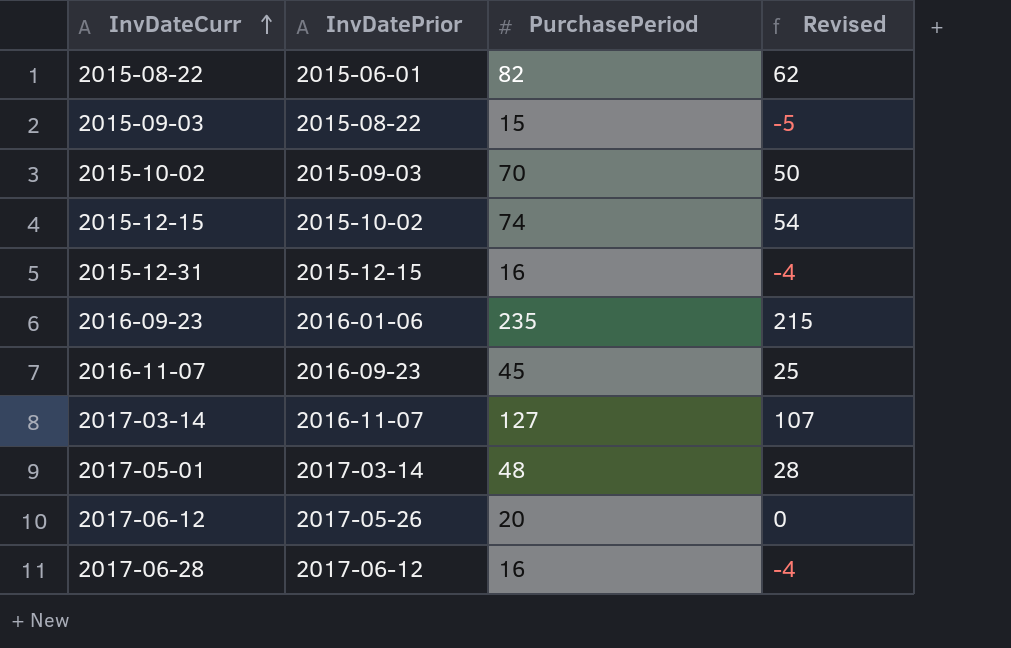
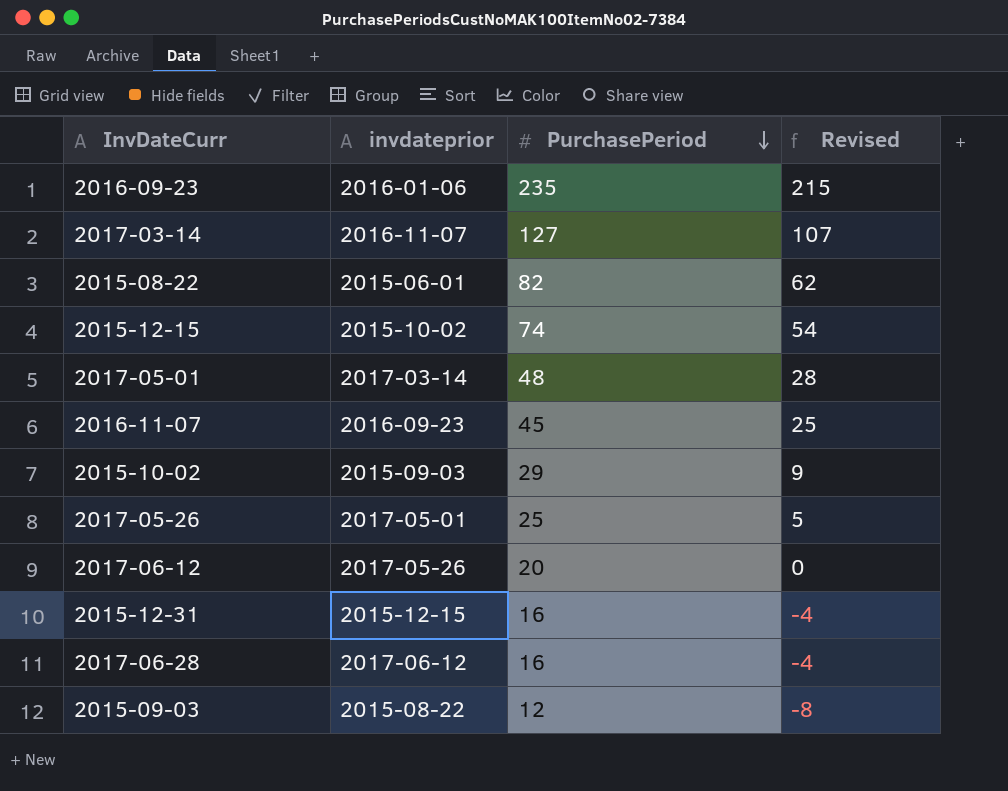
row order: InvDateCurr ascending -> PurchasePeriod descending
column name: InvDatePrior -> invdateprior
2015-10-02 | PurchasePeriod: 70 -> 29
2015-10-02 | Revised: 50 -> 9
row 2017-05-26: none -> 2017-05-01 | 25 | 5
2015-09-03 | PurchasePeriod: 15 -> 12
2015-09-03 | Revised: -5 -> -8

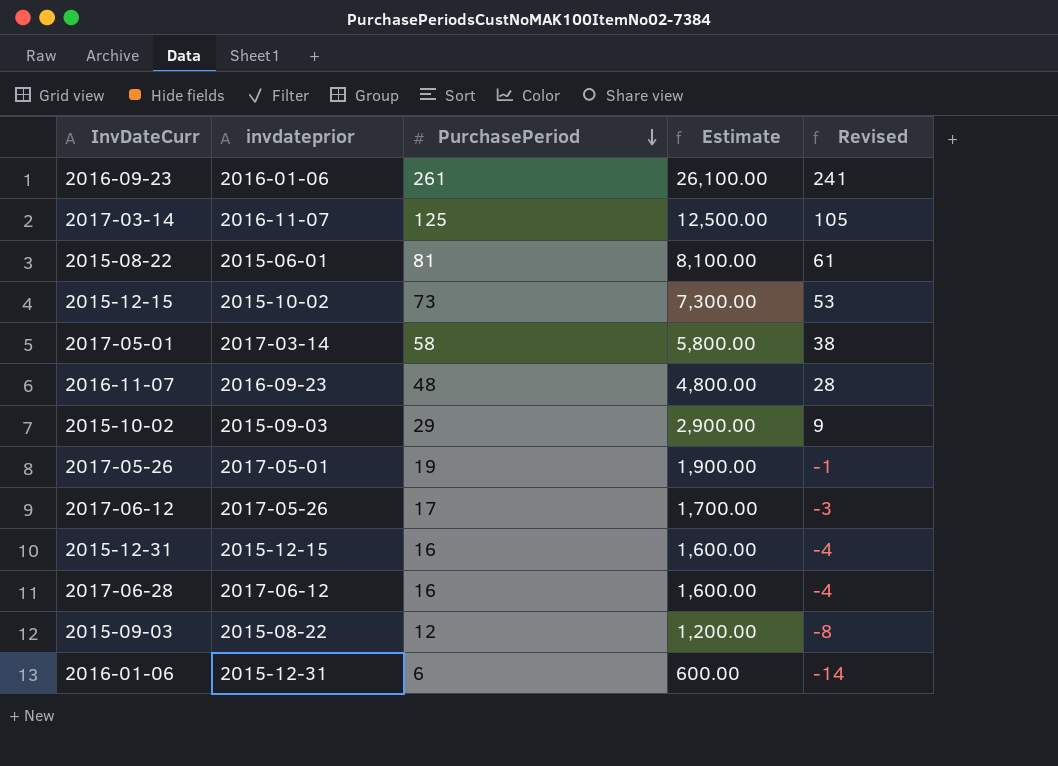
column Estimate | formula: none -> [PurchasePeriod] * 100
2016-09-23 | PurchasePeriod: 235 -> 261
2016-09-23 | Revised: 215 -> 241
2017-03-14 | PurchasePeriod: 127 -> 125
2017-03-14 | Revised: 107 -> 105
2015-08-22 | PurchasePeriod: 82 -> 81
2015-08-22 | Revised: 62 -> 61
2015-12-15 | PurchasePeriod: 74 -> 73
2015-12-15 | Revised: 54 -> 53
2017-05-01 | PurchasePeriod: 48 -> 58
2017-05-01 | Revised: 28 -> 38
2016-11-07 | PurchasePeriod: 45 -> 48
2016-11-07 | Revised: 25 -> 28
2017-05-26 | PurchasePeriod: 25 -> 19
2017-05-26 | Revised: 5 -> -1
2017-06-12 | PurchasePeriod: 20 -> 17
2017-06-12 | Revised: 0 -> -3
row 2016-01-06: none -> 2015-12-31 | 6 | 600.00 | -14

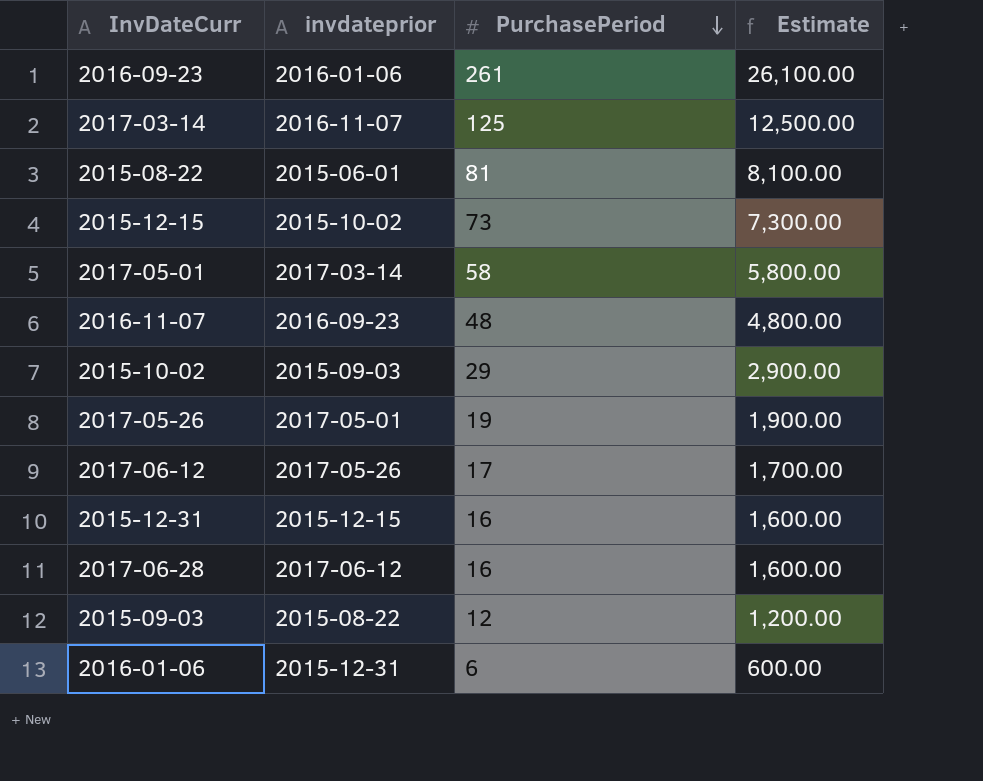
column Revised | formula: [PurchasePeriod] - 20 -> none

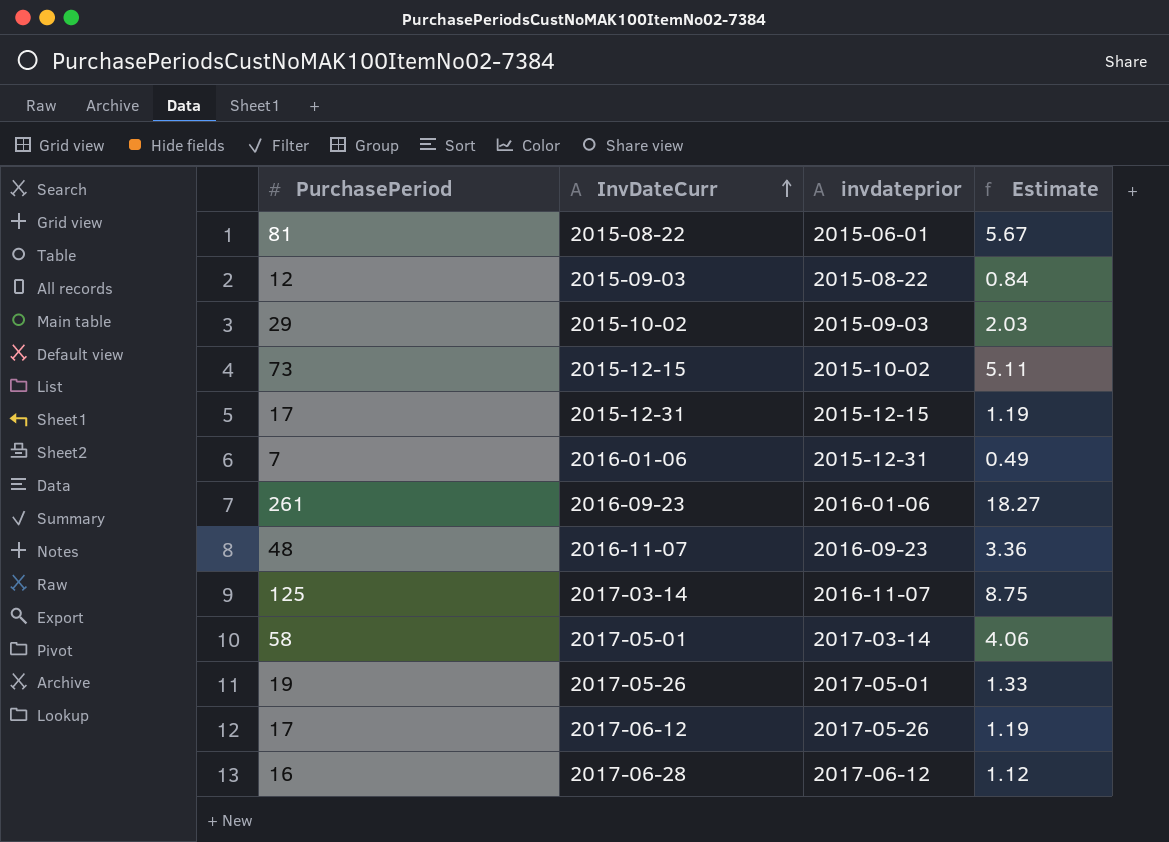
row order: PurchasePeriod descending -> InvDateCurr ascending
column PurchasePeriod | position: 3 -> 1
column Estimate | formula: [PurchasePeriod] * 100 -> [PurchasePeriod] * 0.07
2015-12-31 | PurchasePeriod: 16 -> 17
2016-01-06 | PurchasePeriod: 6 -> 7

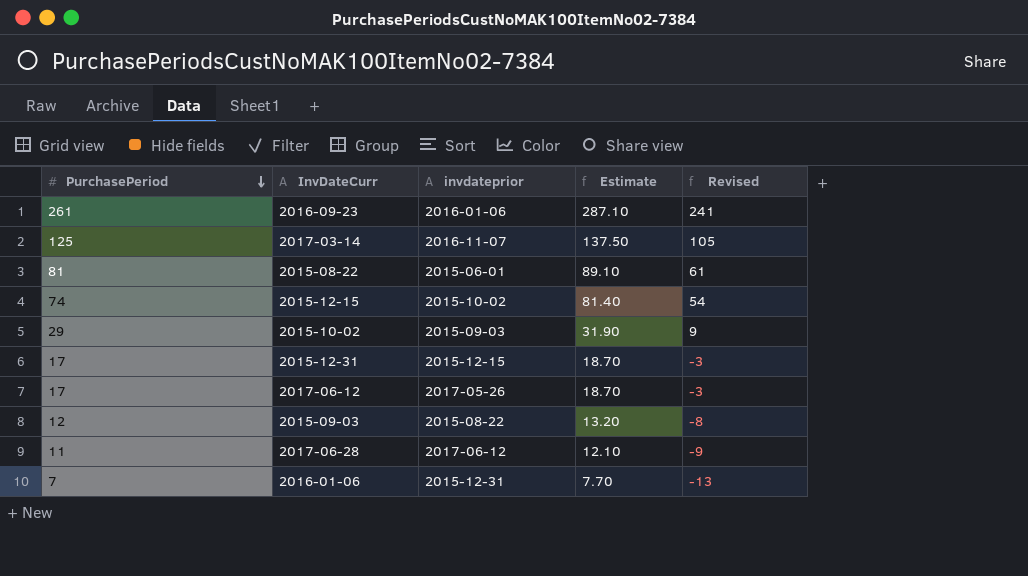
row order: InvDateCurr ascending -> PurchasePeriod descending
column Estimate | formula: [PurchasePeriod] * 0.07 -> [PurchasePeriod] * 1.1
column Revised | formula: none -> [PurchasePeriod] - 20
row 2016-11-07: 48 | 2016-09-23 | 3.36 -> none
row 2017-05-01: 58 | 2017-03-14 | 4.06 -> none
row 2017-05-26: 19 | 2017-05-01 | 1.33 -> none
2015-12-15 | PurchasePeriod: 73 -> 74
2017-06-28 | PurchasePeriod: 16 -> 11

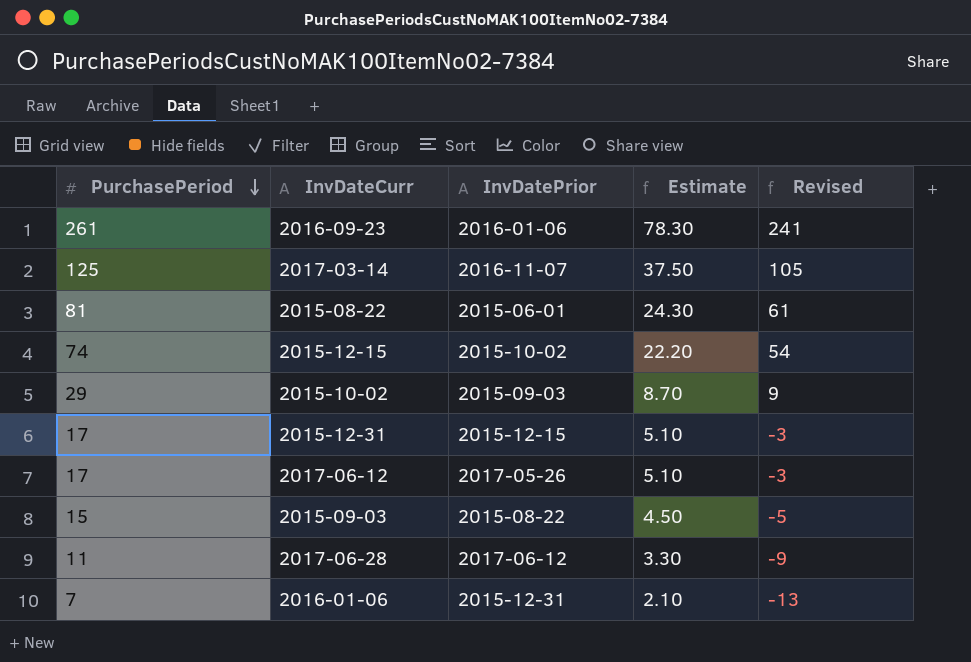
column name: invdateprior -> InvDatePrior
column Estimate | formula: [PurchasePeriod] * 1.1 -> [PurchasePeriod] * 0.3
2015-09-03 | PurchasePeriod: 12 -> 15
2015-09-03 | Revised: -8 -> -5

